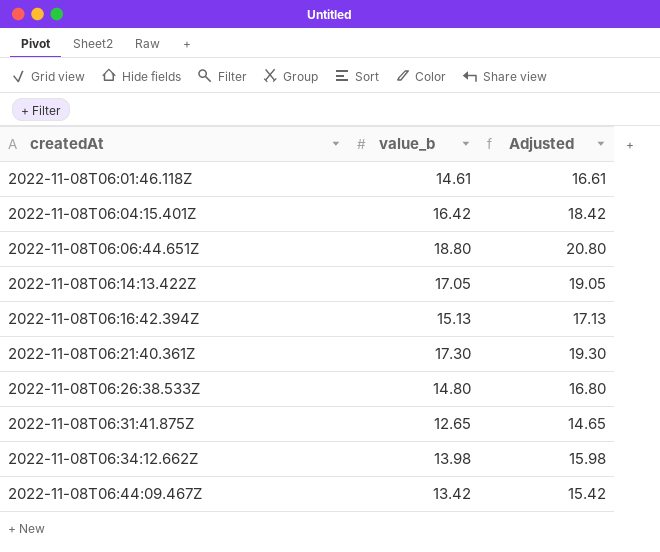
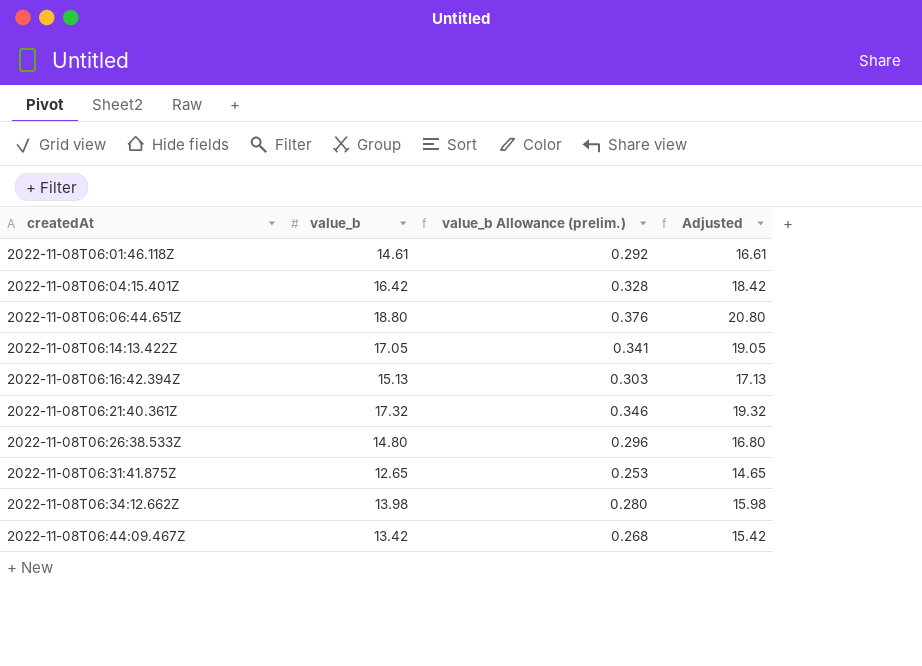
column value_b Allowance (prelim.) | formula: none -> [value_b] * 0.02
2022-11-08T06:21:40.361Z | value_b: 17.30 -> 17.32
2022-11-08T06:21:40.361Z | Adjusted: 19.30 -> 19.32

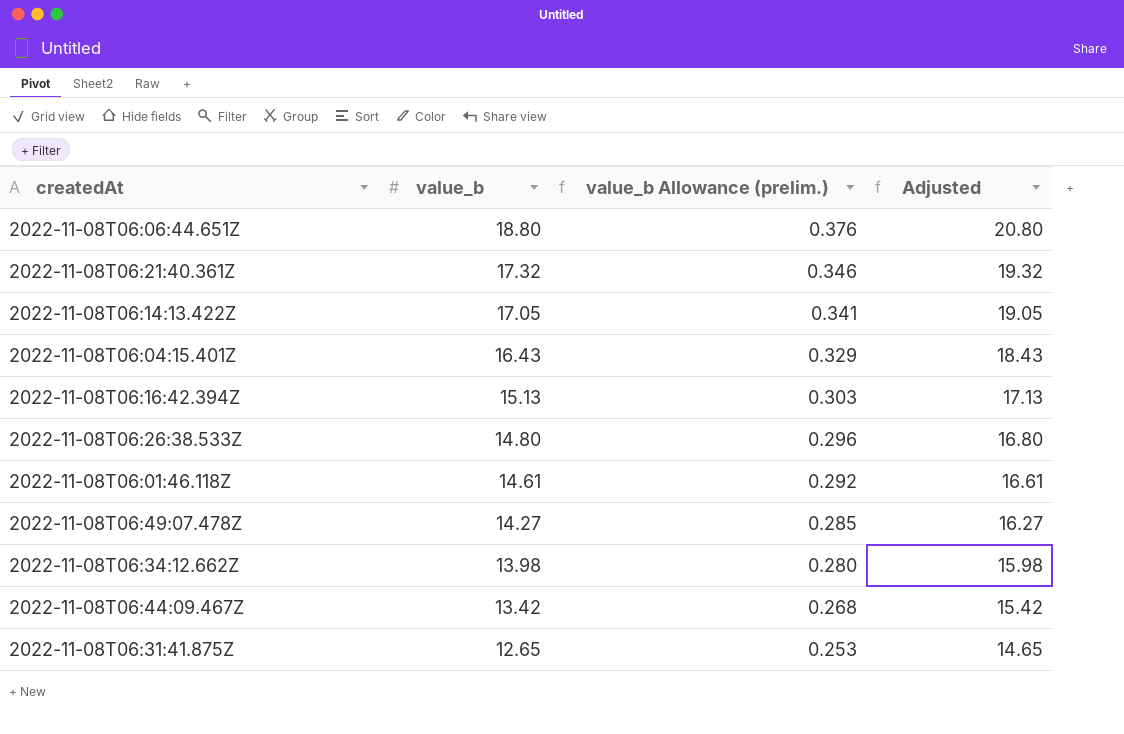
row order: createdAt ascending -> value_b descending
2022-11-08T06:04:15.401Z | value_b: 16.42 -> 16.43
2022-11-08T06:04:15.401Z | value_b Allowance (prelim.): 0.328 -> 0.329
2022-11-08T06:04:15.401Z | Adjusted: 18.42 -> 18.43
row 2022-11-08T06:49:07.478Z: none -> 14.27 | 0.285 | 16.27

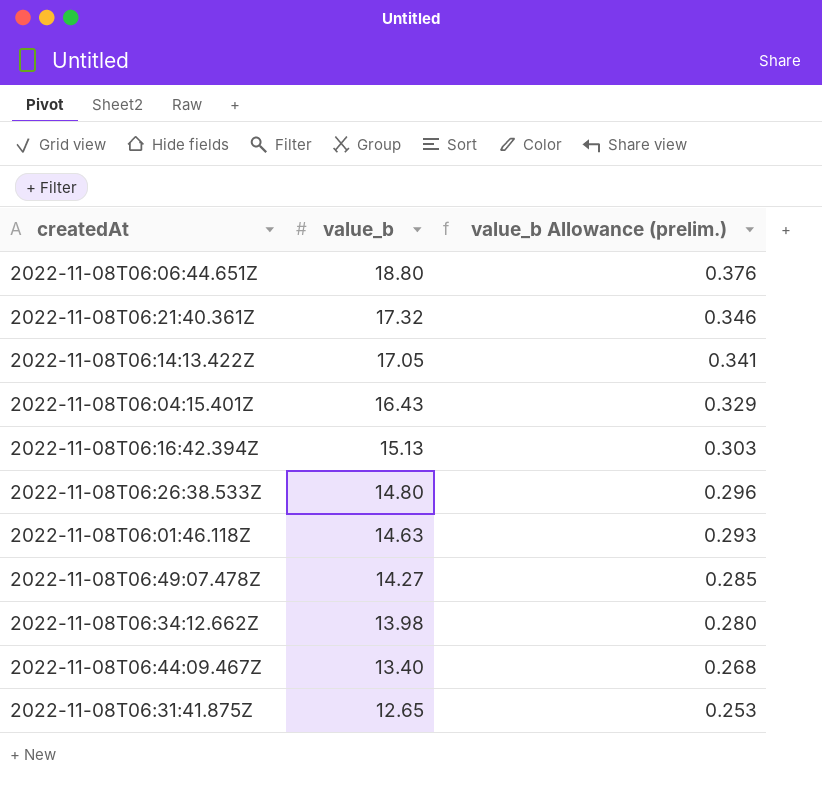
column Adjusted | formula: [value_b] + 2 -> none
2022-11-08T06:01:46.118Z | value_b: 14.61 -> 14.63
2022-11-08T06:01:46.118Z | value_b Allowance (prelim.): 0.292 -> 0.293
2022-11-08T06:44:09.467Z | value_b: 13.42 -> 13.40

